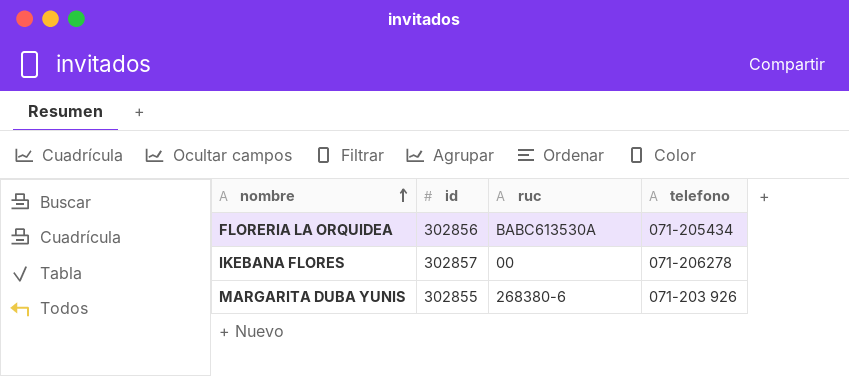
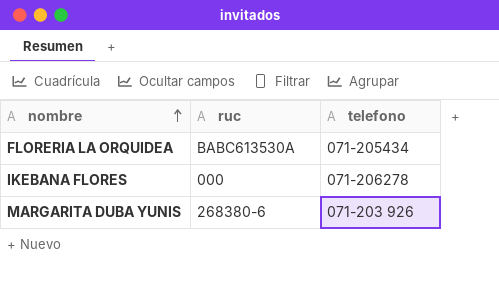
column id | position: 2 -> none
IKEBANA FLORES | ruc: 00 -> 000

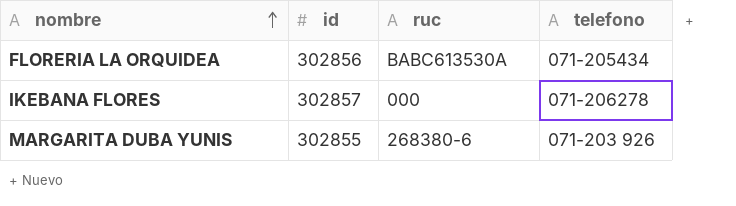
column id | position: none -> 2

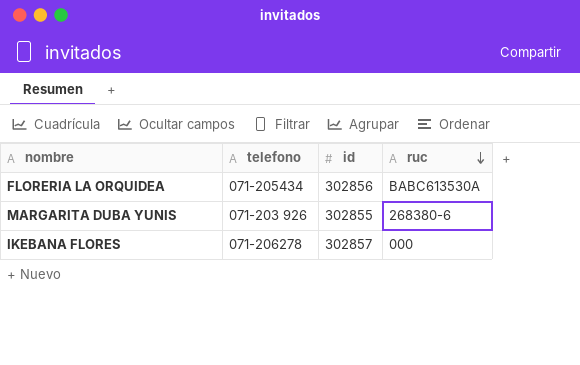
row order: nombre ascending -> ruc descending
column telefono | position: 4 -> 2

